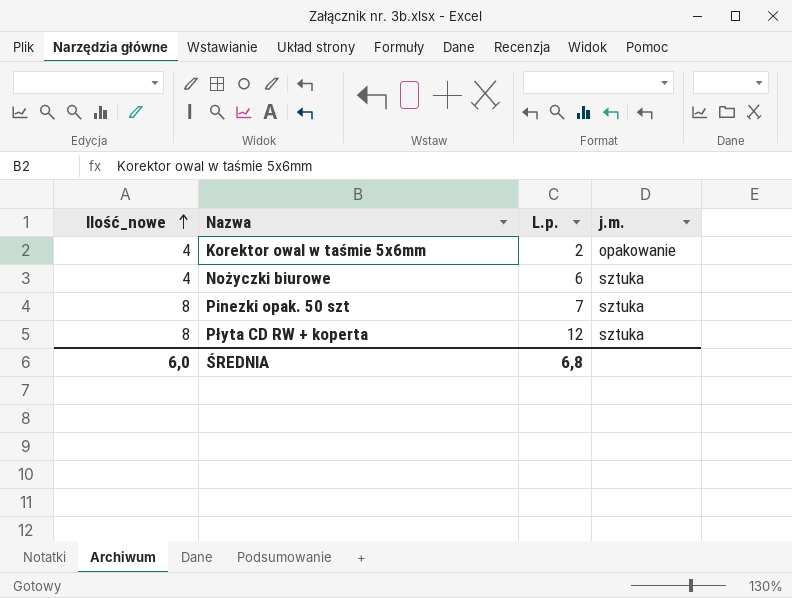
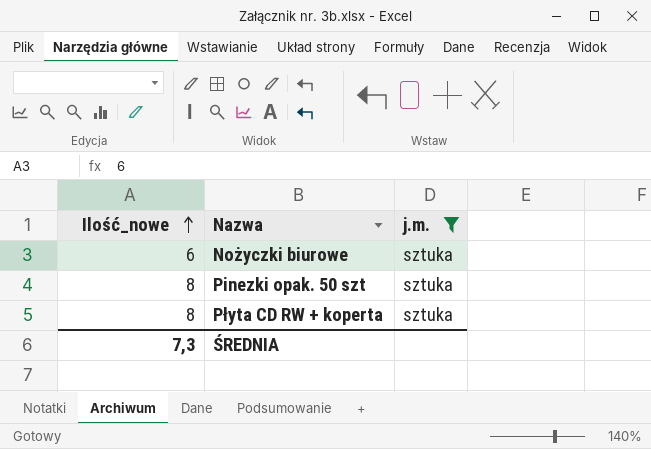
filter: none -> j.m. = sztuka
column L.p. | position: 3 -> none
Nożyczki biurowe | Ilość_nowe: 4 -> 6
ŚREDNIA | Ilość_nowe: 6,0 -> 7,3

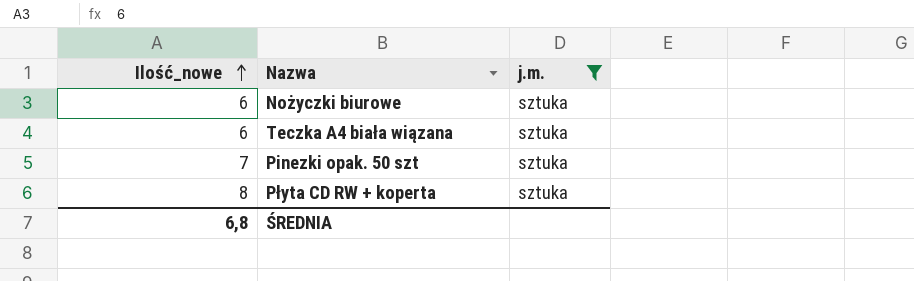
row Teczka A4 biała wiązana: none -> 6 | sztuka
Pinezki opak. 50 szt | Ilość_nowe: 8 -> 7
ŚREDNIA | Ilość_nowe: 7,3 -> 6,8

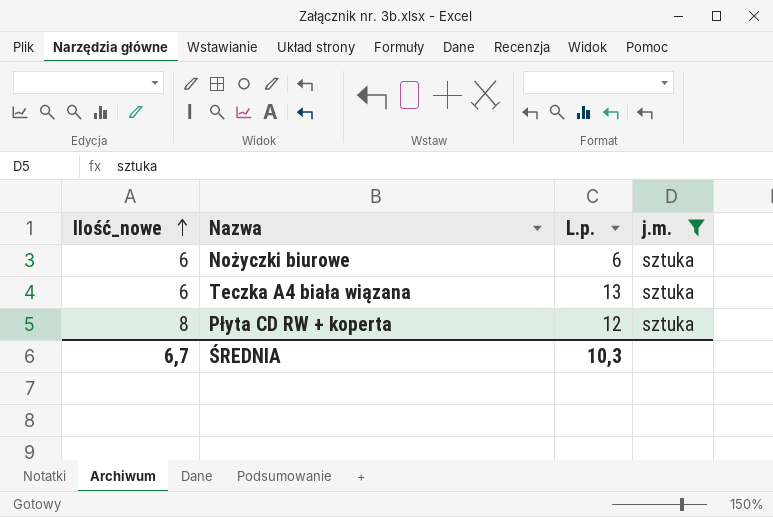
column L.p. | position: none -> 3
row Pinezki opak. 50 szt: 7 | sztuka -> none
ŚREDNIA | Ilość_nowe: 6,8 -> 6,7

